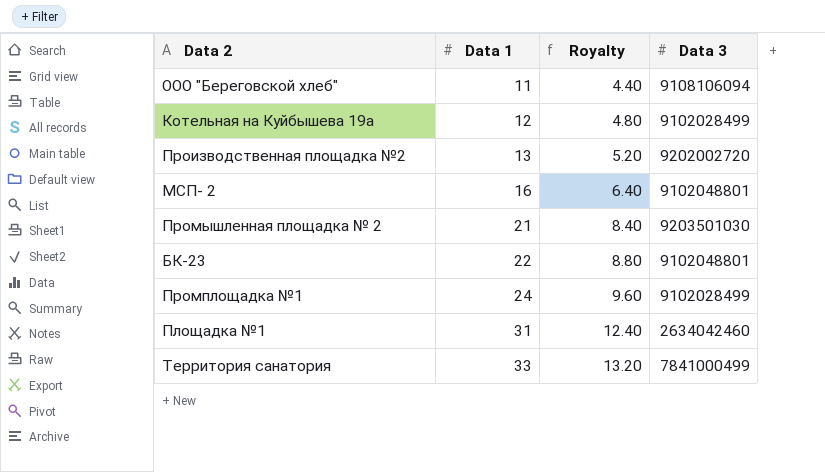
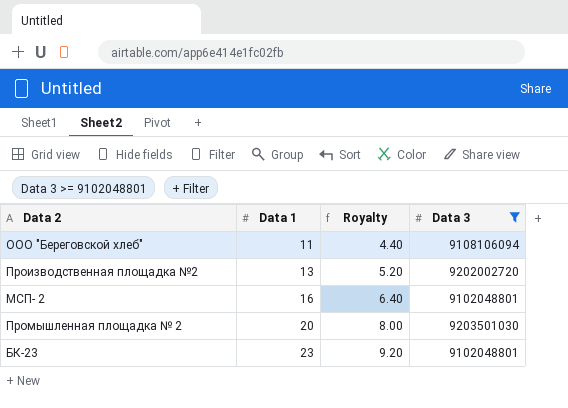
filter: none -> Data 3 >= 9102048801
Промышленная площадка № 2 | Data 1: 21 -> 20
Промышленная площадка № 2 | Royalty: 8.40 -> 8.00
БК-23 | Data 1: 22 -> 23
БК-23 | Royalty: 8.80 -> 9.20

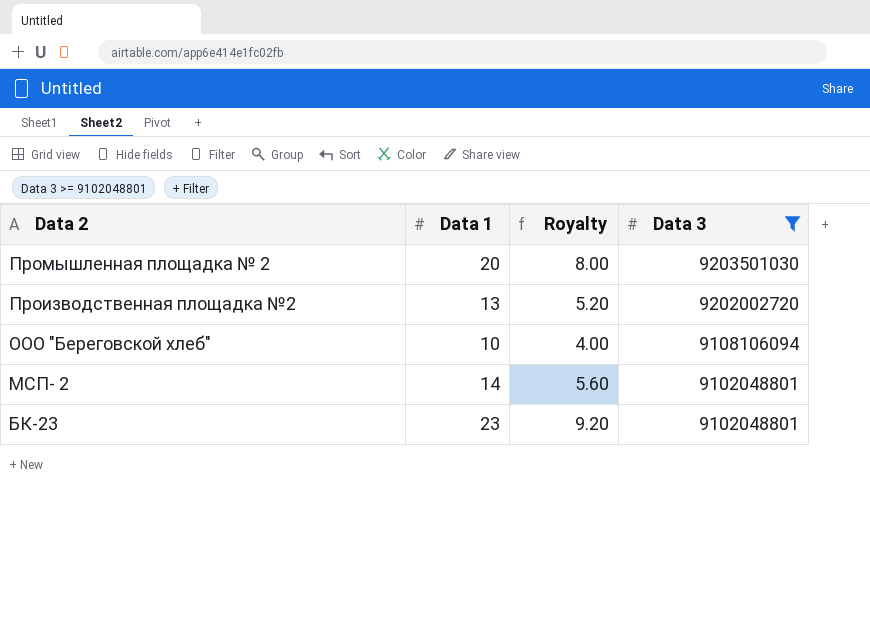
row order: Data 1 ascending -> Data 2 descending
ООО "Береговской хлеб" | Data 1: 11 -> 10
ООО "Береговской хлеб" | Royalty: 4.40 -> 4.00
МСП- 2 | Data 1: 16 -> 14
МСП- 2 | Royalty: 6.40 -> 5.60

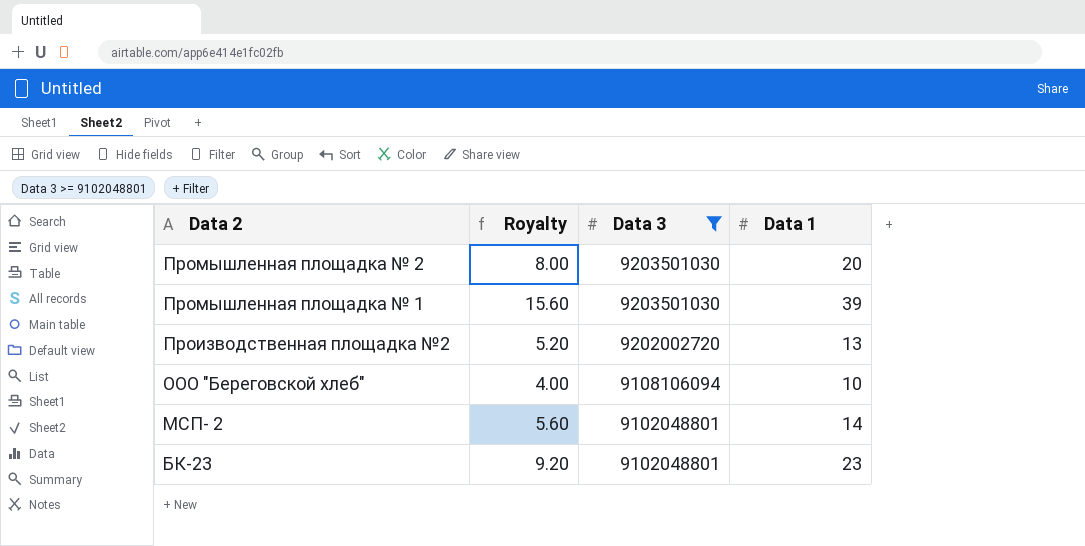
column Data 1 | position: 2 -> 4
row Промышленная площадка № 1: none -> 15.60 | 9203501030 | 39

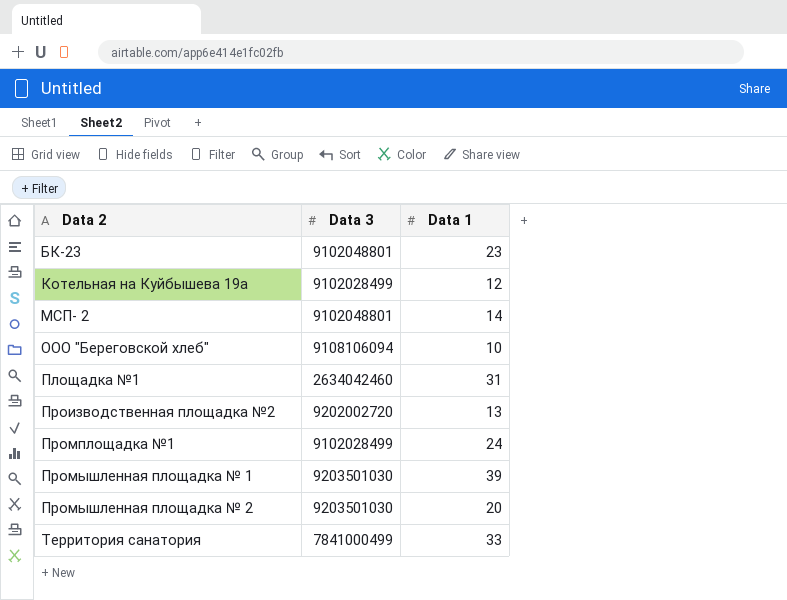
filter: Data 3 >= 9102048801 -> none
row order: Data 2 descending -> Data 2 ascending
column Royalty | formula: [Data 1] * 0.4 -> none

